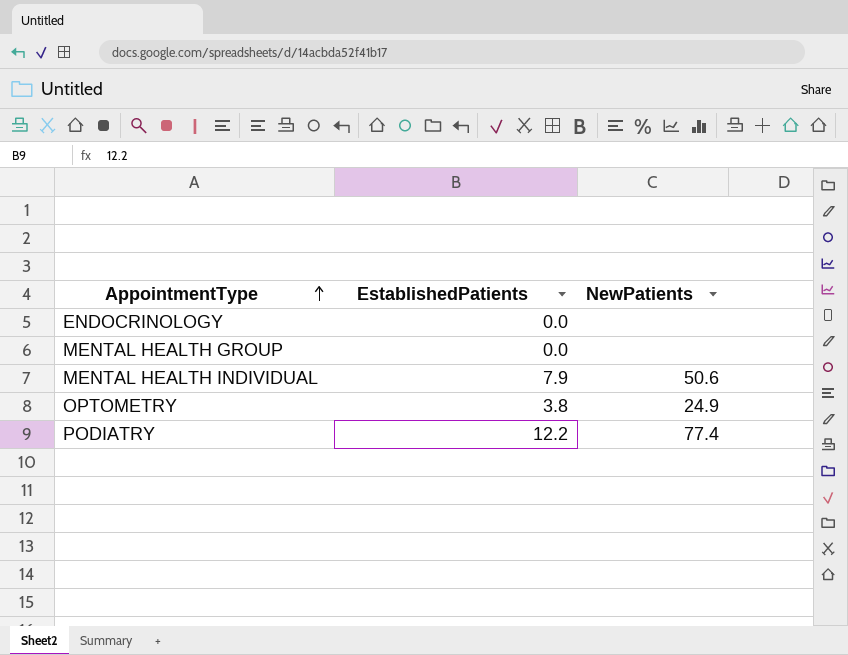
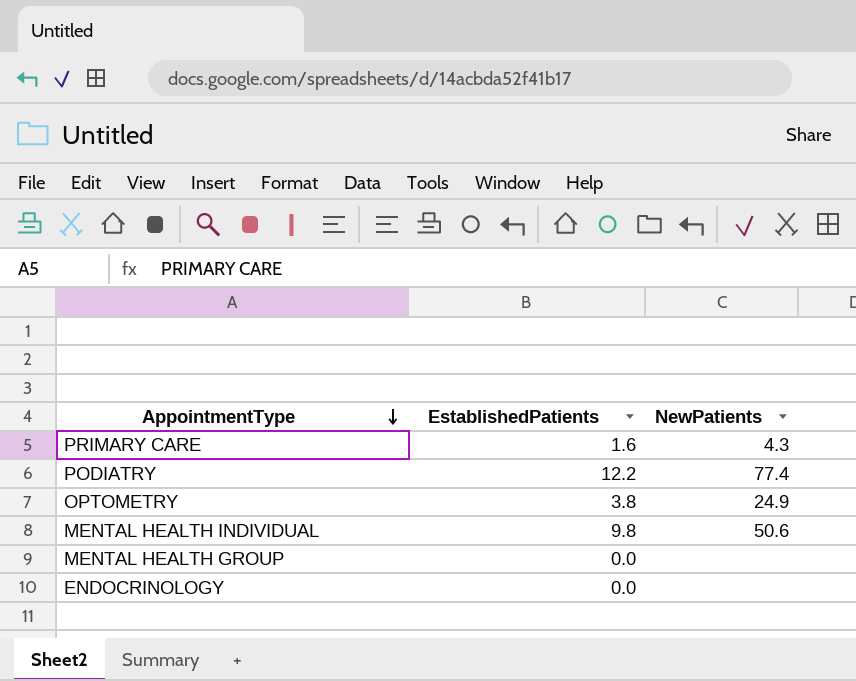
row order: AppointmentType ascending -> AppointmentType descending
row PRIMARY CARE: none -> 1.6 | 4.3
MENTAL HEALTH INDIVIDUAL | EstablishedPatients: 7.9 -> 9.8

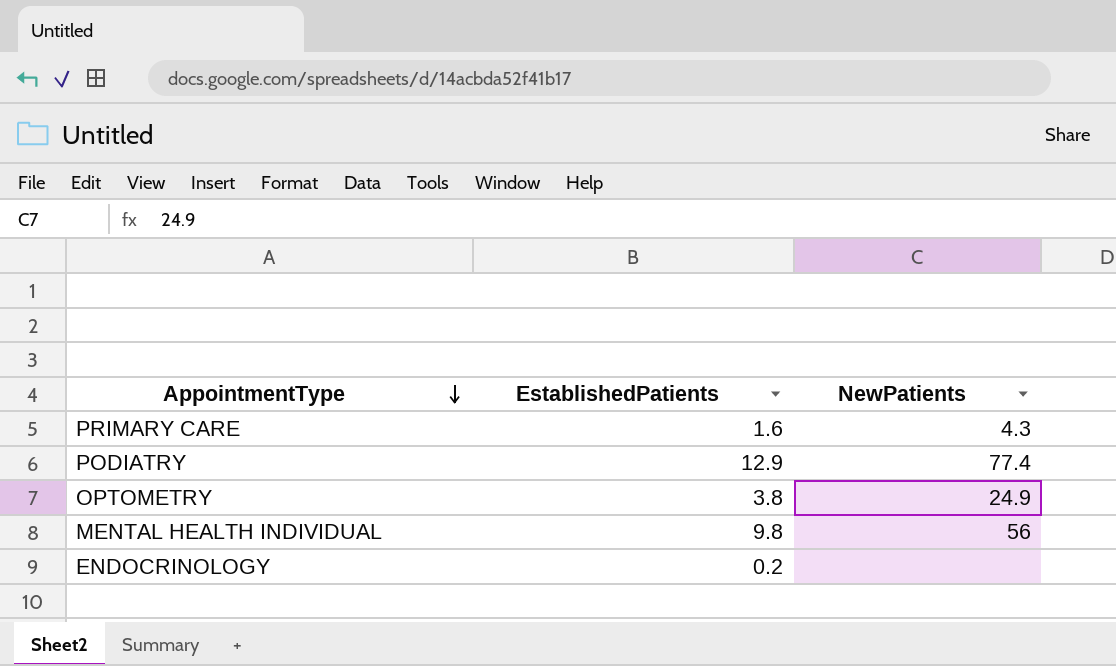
row MENTAL HEALTH GROUP: 0.0 | none -> none
PODIATRY | EstablishedPatients: 12.2 -> 12.9
MENTAL HEALTH INDIVIDUAL | NewPatients: 50.6 -> 56
ENDOCRINOLOGY | EstablishedPatients: 0.0 -> 0.2

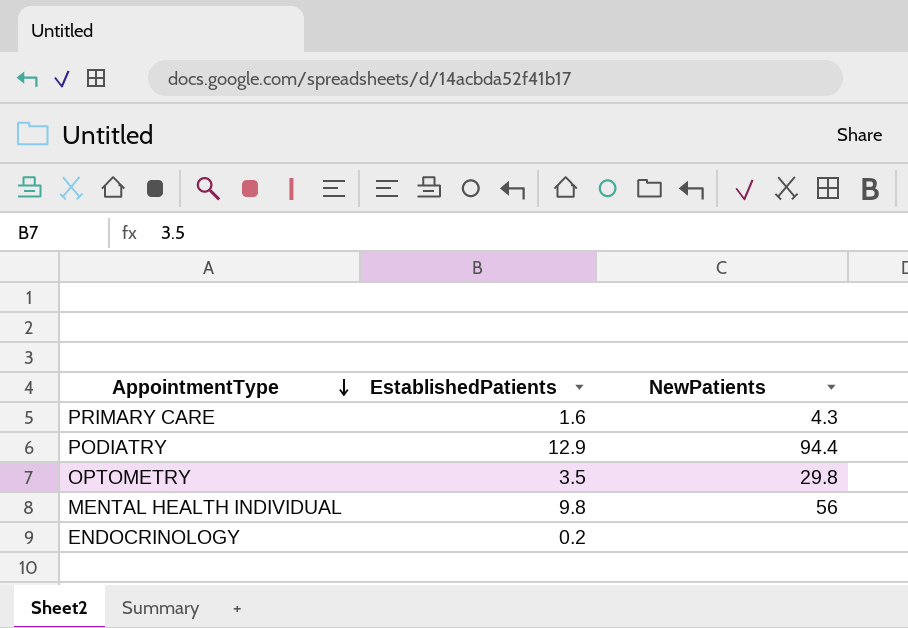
PODIATRY | NewPatients: 77.4 -> 94.4
OPTOMETRY | EstablishedPatients: 3.8 -> 3.5
OPTOMETRY | NewPatients: 24.9 -> 29.8

